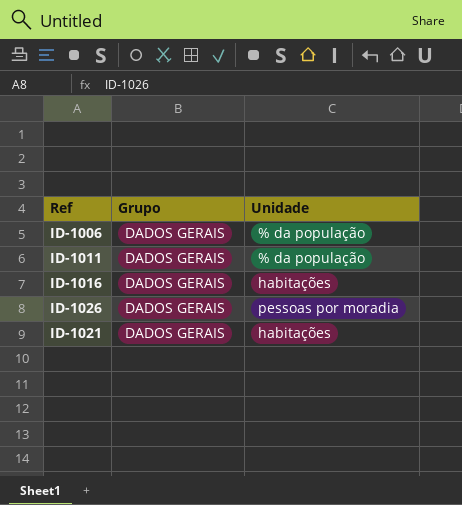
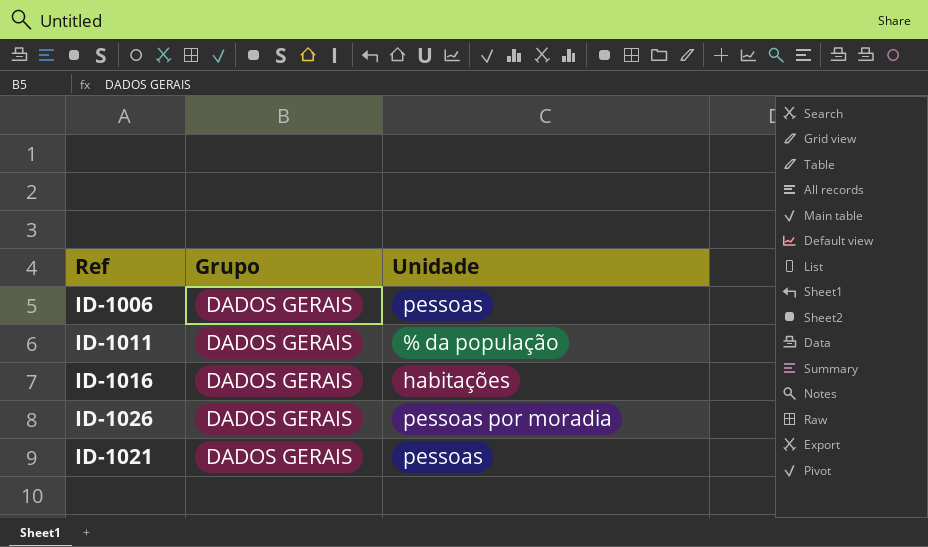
ID-1006 | Unidade: % da população -> pessoas
ID-1021 | Unidade: habitações -> pessoas

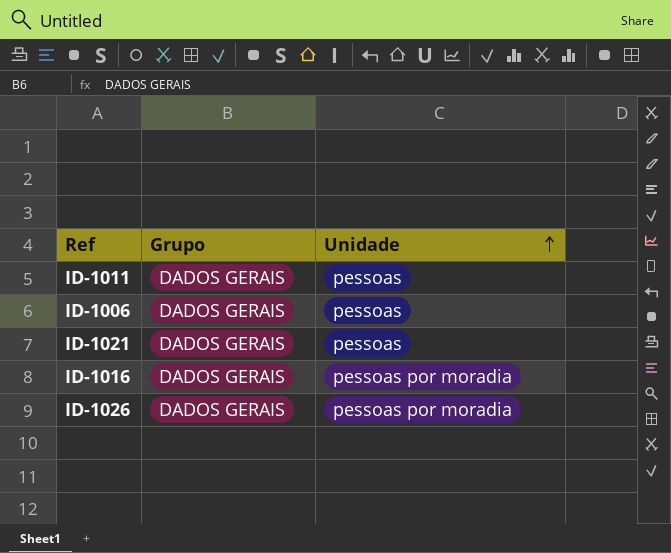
row order: none -> Unidade ascending
ID-1011 | Unidade: % da população -> pessoas
ID-1016 | Unidade: habitações -> pessoas por moradia

